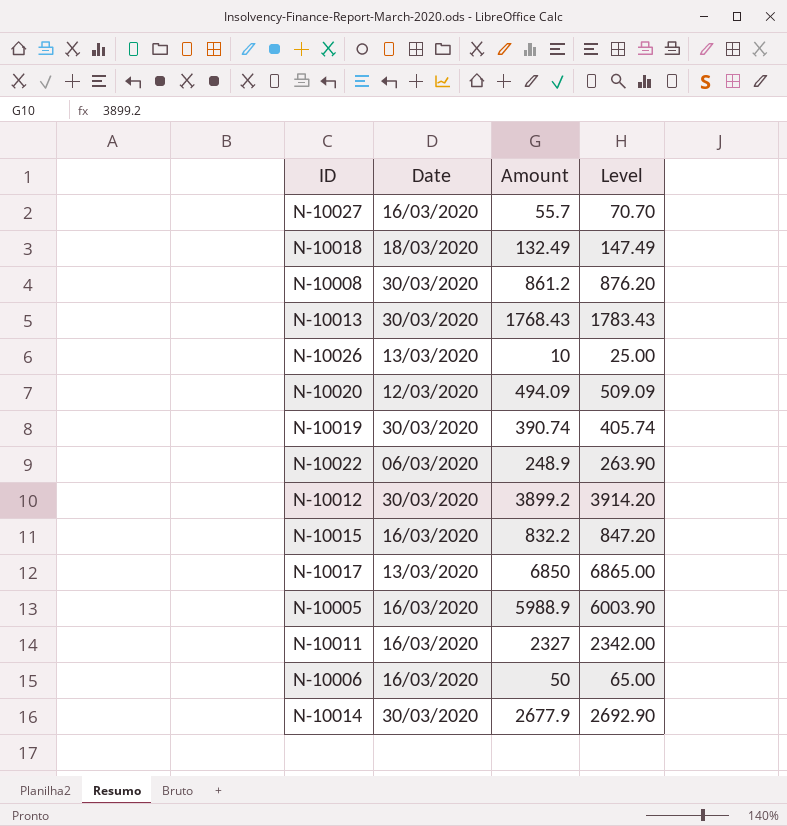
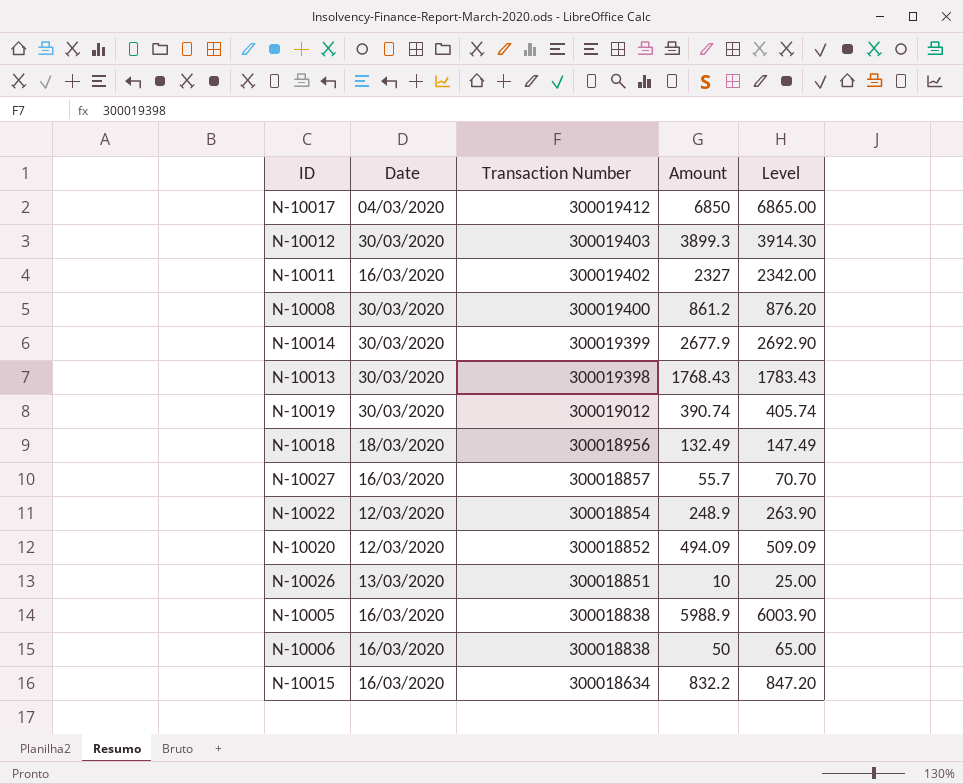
row order: none -> Transaction Number descending
column Transaction Number | position: none -> 3
N-10017 | Date: 13/03/2020 -> 04/03/2020
N-10012 | Amount: 3899.2 -> 3899.3
N-10012 | Level: 3914.20 -> 3914.30
N-10022 | Date: 06/03/2020 -> 12/03/2020

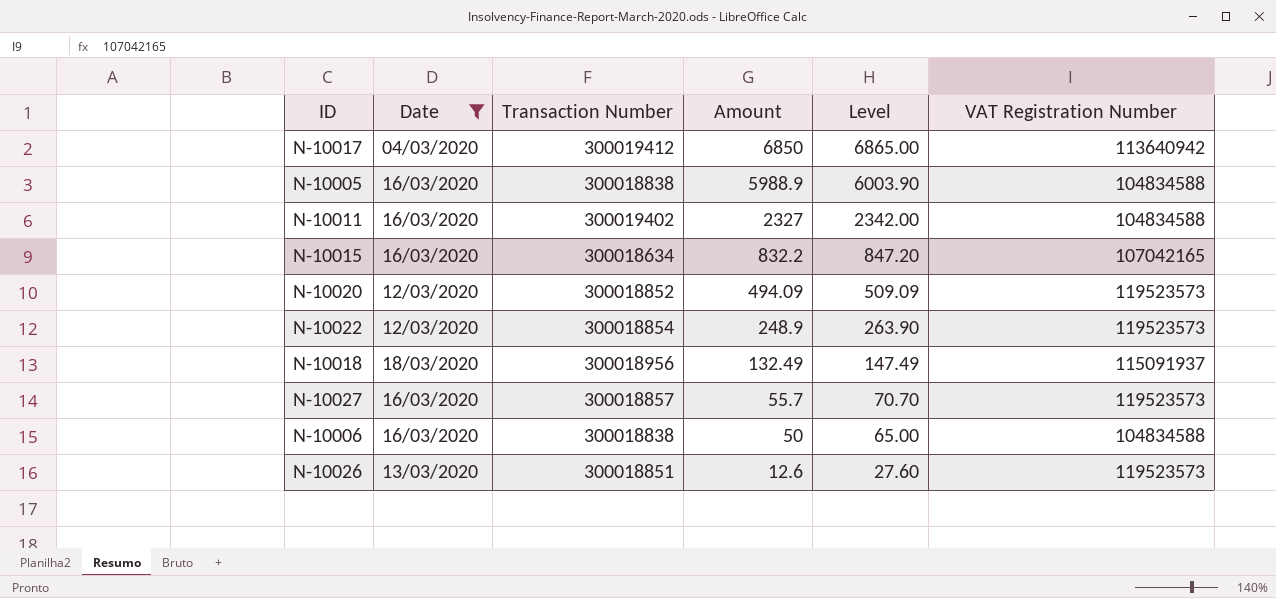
filter: none -> Date != 30/03/2020
row order: Transaction Number descending -> Amount descending
column VAT Registration Number | position: none -> 6
N-10026 | Amount: 10 -> 12.6
N-10026 | Level: 25.00 -> 27.60

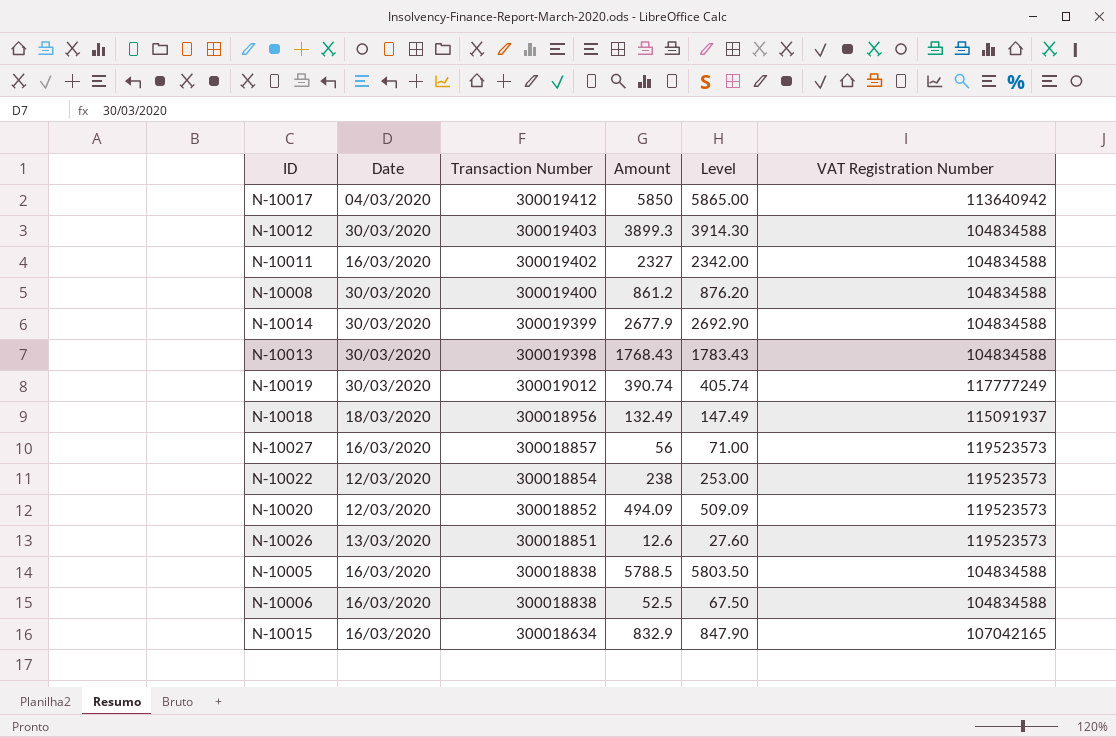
filter: Date != 30/03/2020 -> none
row order: Amount descending -> Transaction Number descending
N-10017 | Amount: 6850 -> 5850
N-10017 | Level: 6865.00 -> 5865.00
N-10027 | Amount: 55.7 -> 56
N-10027 | Level: 70.70 -> 71.00
N-10022 | Amount: 248.9 -> 238
N-10022 | Level: 263.90 -> 253.00
N-10005 | Amount: 5988.9 -> 5788.5
N-10005 | Level: 6003.90 -> 5803.50
N-10006 | Amount: 50 -> 52.5
N-10006 | Level: 65.00 -> 67.50
N-10015 | Amount: 832.2 -> 832.9
N-10015 | Level: 847.20 -> 847.90

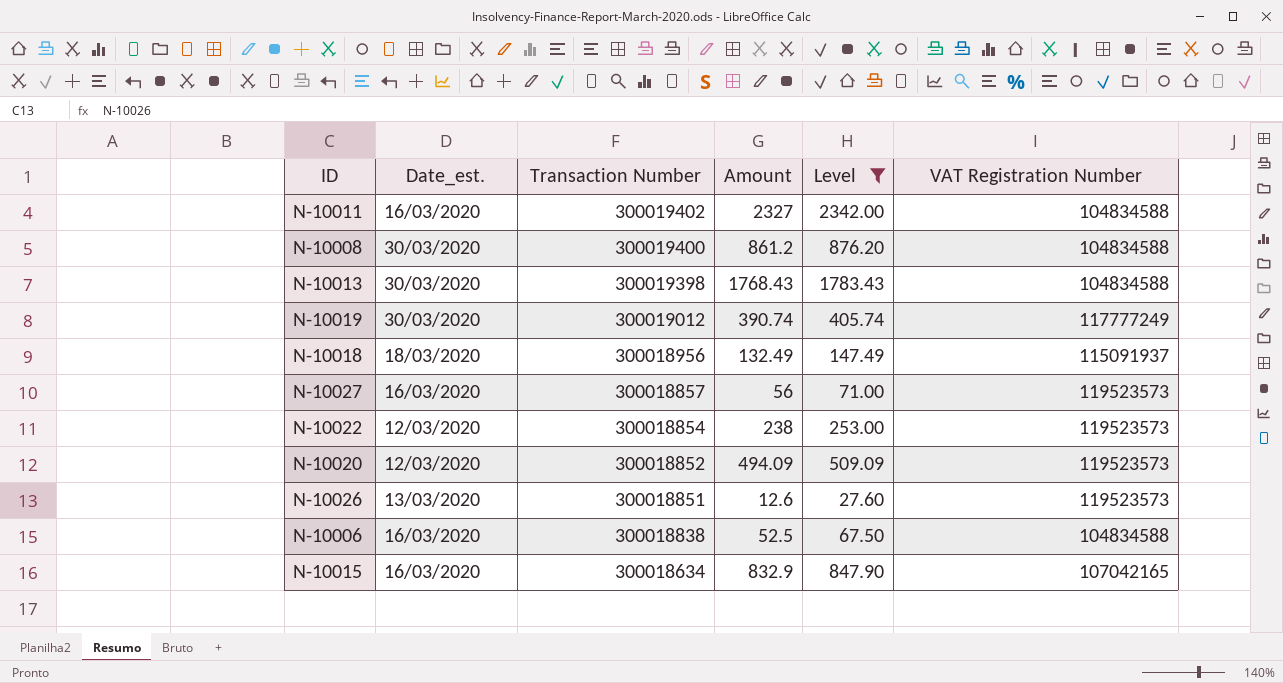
filter: none -> Level <= 2342.00
column name: Date -> Date_est.

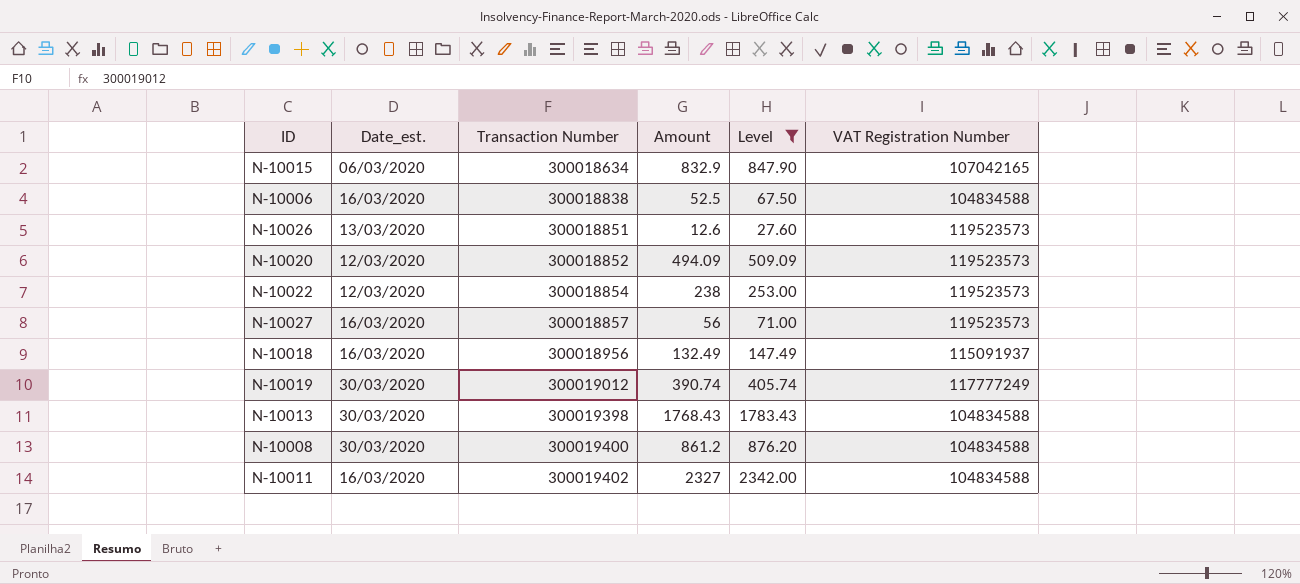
row order: Transaction Number descending -> Transaction Number ascending
N-10015 | Date_est.: 16/03/2020 -> 06/03/2020
N-10018 | Date_est.: 18/03/2020 -> 16/03/2020

